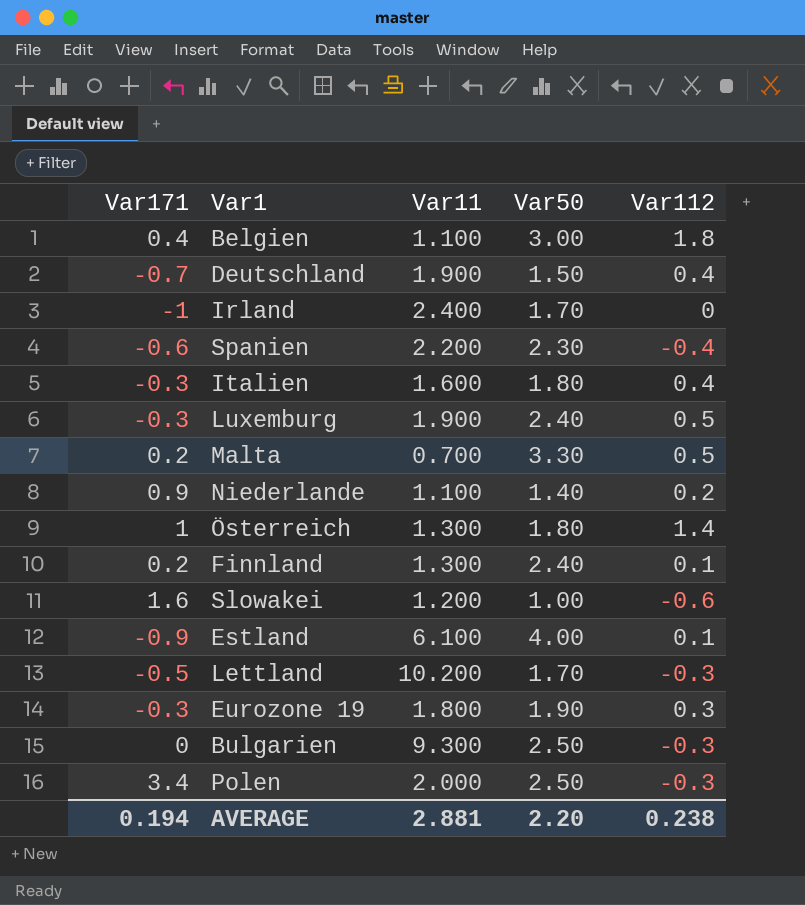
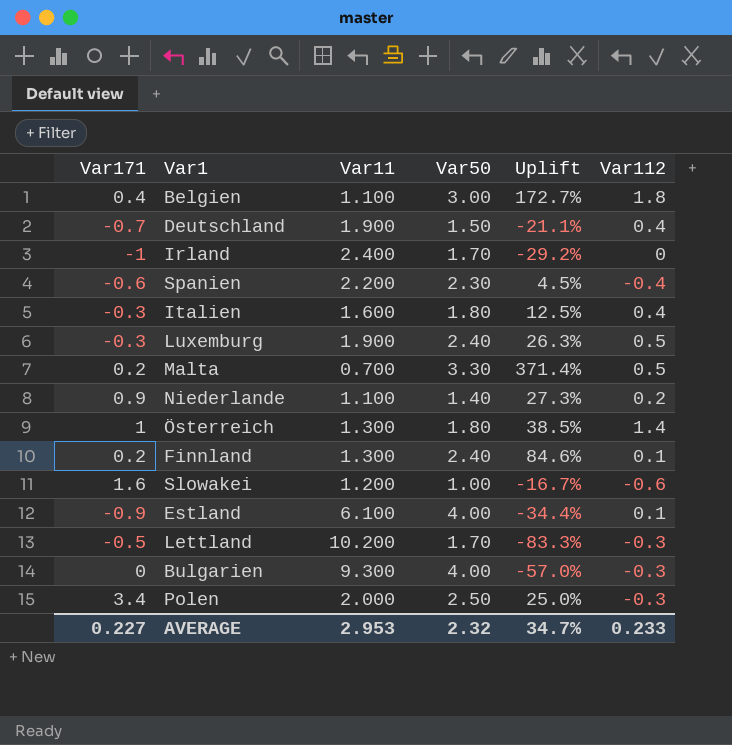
column Uplift | formula: none -> ([Var50] - [Var11]) / [Var11]
row Eurozone 19: -0.3 | 1.800 | 1.90 | 0.3 -> none
Bulgarien | Var50: 2.50 -> 4.00
AVERAGE | Var171: 0.194 -> 0.227
AVERAGE | Var11: 2.881 -> 2.953
AVERAGE | Var50: 2.20 -> 2.32
AVERAGE | Var112: 0.238 -> 0.233

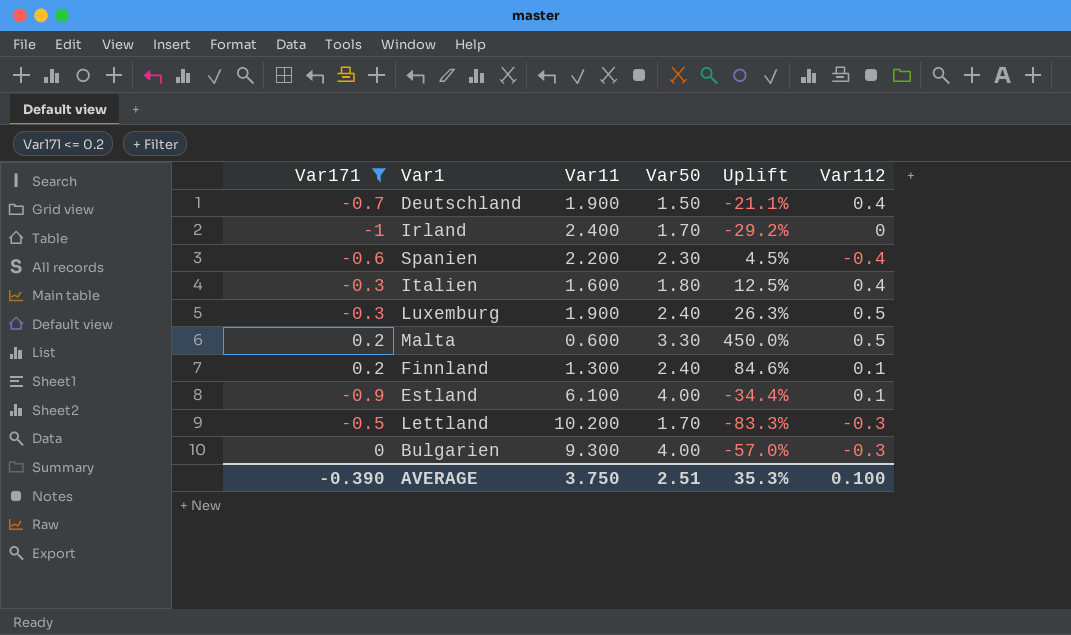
filter: none -> Var171 <= 0.2
Malta | Var11: 0.700 -> 0.600
Malta | Uplift: 371.4% -> 450.0%
AVERAGE | Var171: 0.227 -> -0.390
AVERAGE | Var11: 2.953 -> 3.750
AVERAGE | Var50: 2.32 -> 2.51
AVERAGE | Uplift: 34.7% -> 35.3%
AVERAGE | Var112: 0.233 -> 0.100

